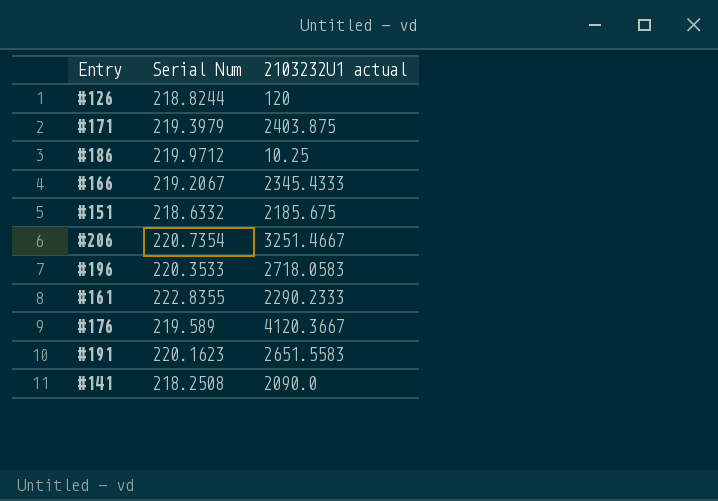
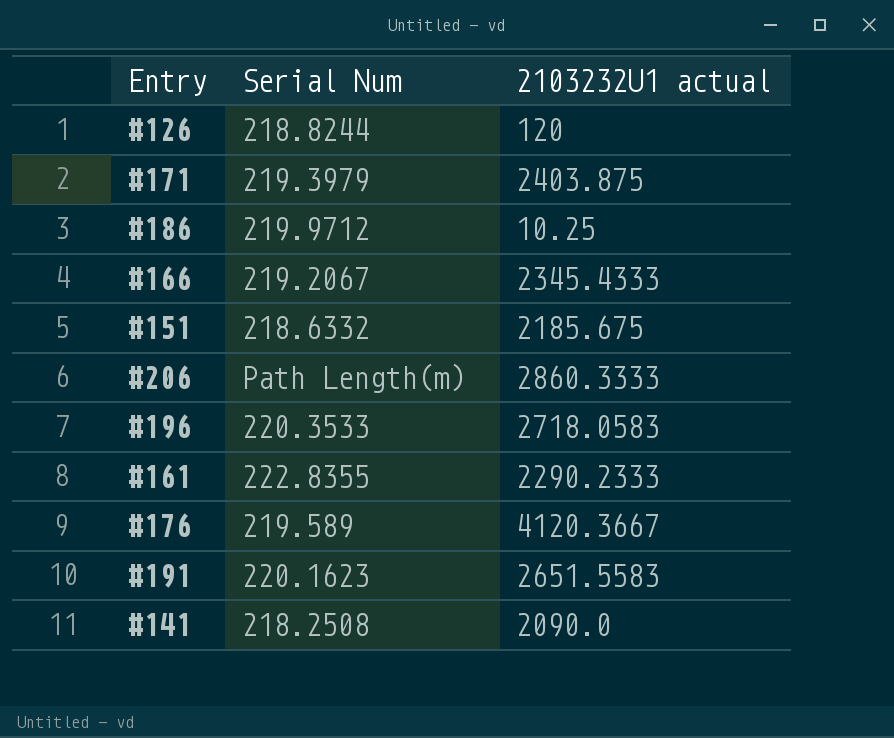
#206 | Serial Num: 220.7354 -> Path Length(m)
#206 | 2103232U1 actual: 3251.4667 -> 2860.3333

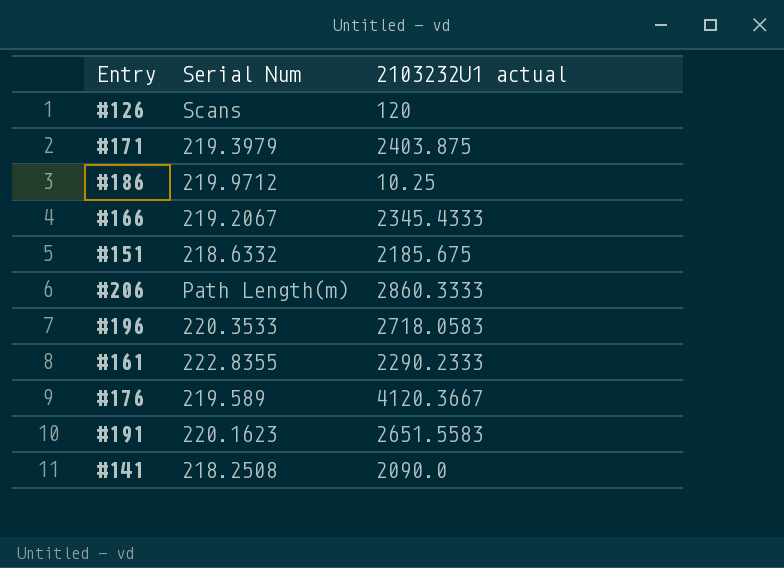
#126 | Serial Num: 218.8244 -> Scans

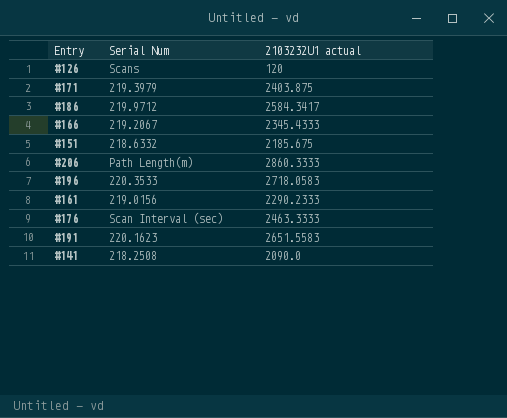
#186 | 2103232U1 actual: 10.25 -> 2584.3417
#161 | Serial Num: 222.8355 -> 219.0156
#176 | Serial Num: 219.589 -> Scan Interval (sec)
#176 | 2103232U1 actual: 4120.3667 -> 2463.3333

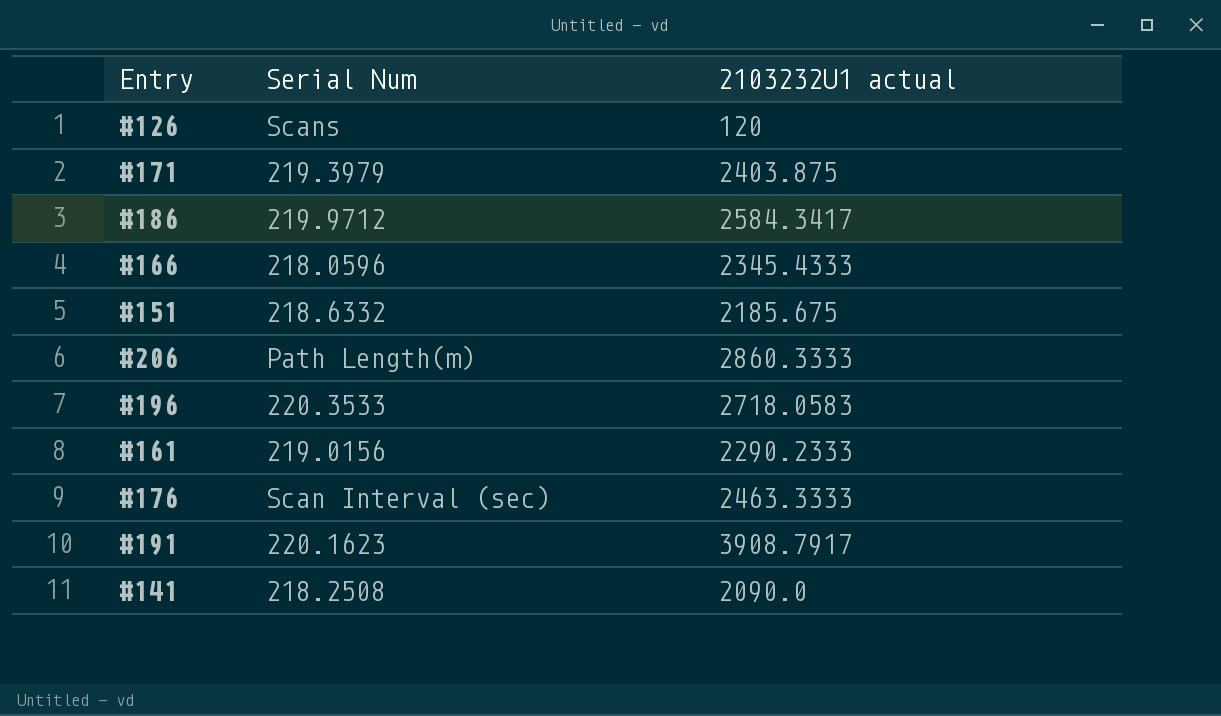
#166 | Serial Num: 219.2067 -> 218.0596
#191 | 2103232U1 actual: 2651.5583 -> 3908.7917

